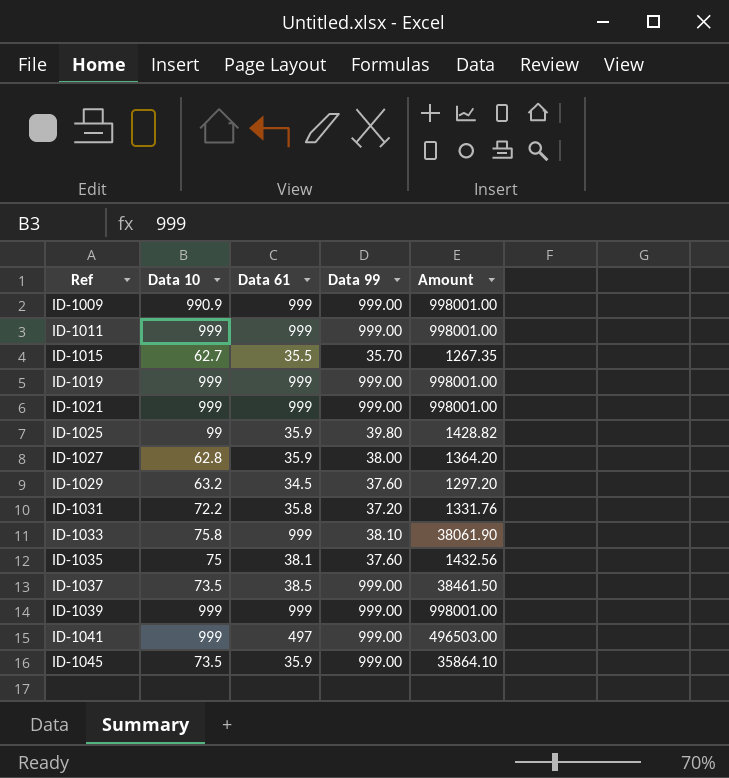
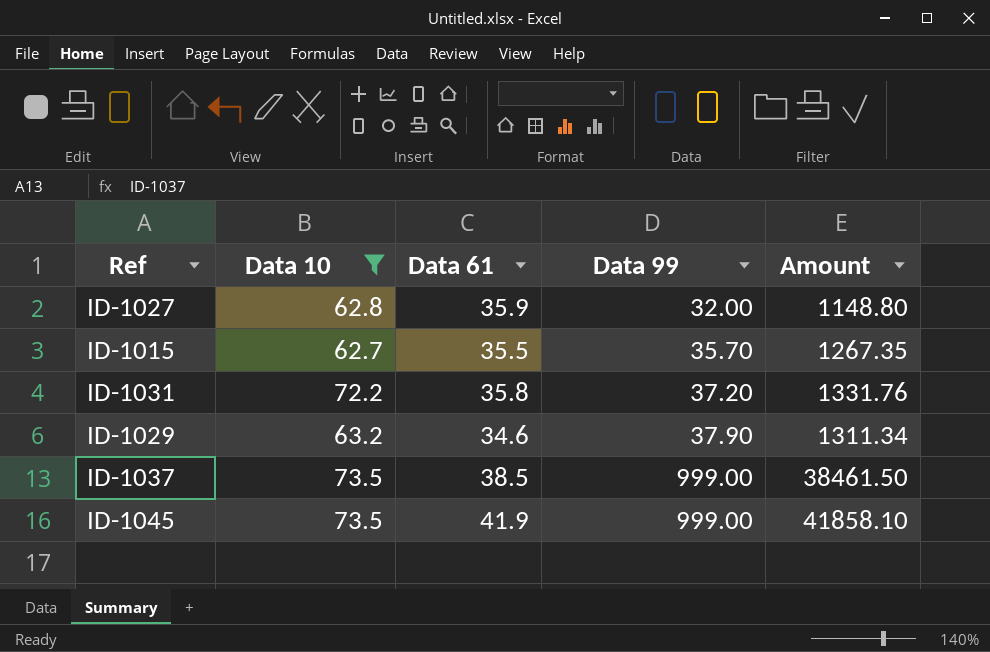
filter: none -> Data 10 <= 73.5
row order: Ref ascending -> Data 99 ascending
ID-1027 | Data 99: 38.00 -> 32.00
ID-1027 | Amount: 1364.20 -> 1148.80
ID-1029 | Data 61: 34.5 -> 34.6
ID-1029 | Data 99: 37.60 -> 37.90
ID-1029 | Amount: 1297.20 -> 1311.34
ID-1045 | Data 61: 35.9 -> 41.9
ID-1045 | Amount: 35864.10 -> 41858.10

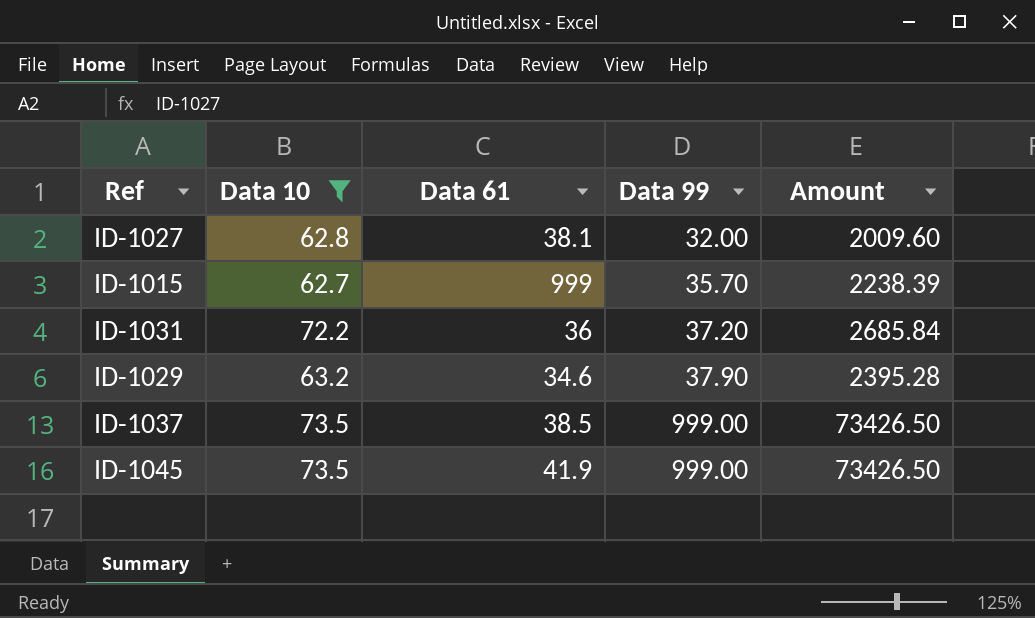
column Amount | formula: [Data 61] * [Data 99] -> [Data 10] * [Data 99]
ID-1027 | Data 61: 35.9 -> 38.1
ID-1015 | Data 61: 35.5 -> 999
ID-1031 | Data 61: 35.8 -> 36

